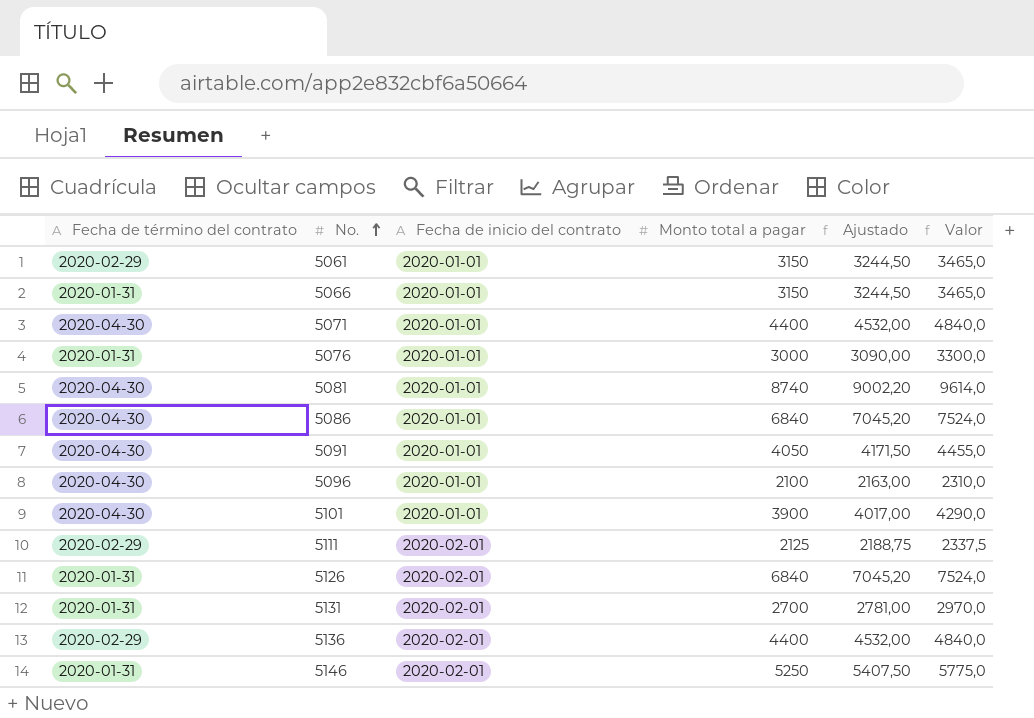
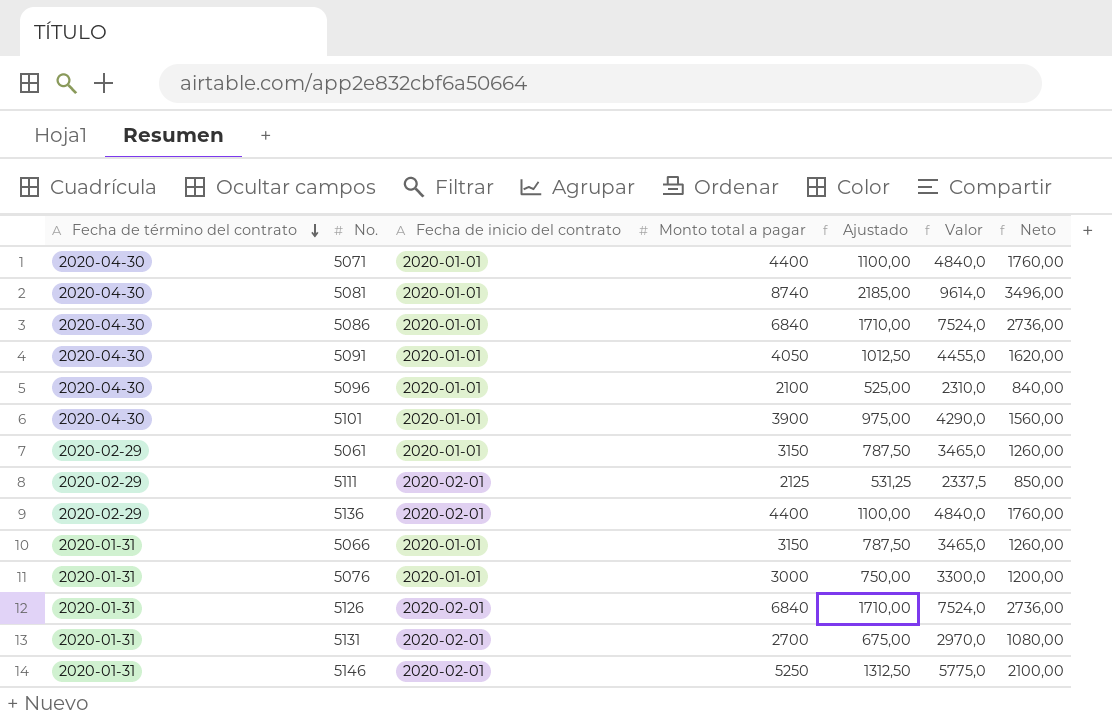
row order: No. ascending -> Fecha de término del contrato descending
column Ajustado | formula: [Monto total a pagar] * 1,03 -> [Monto total a pagar] * 0,25
column Neto | formula: none -> [Monto total a pagar] * 0,4

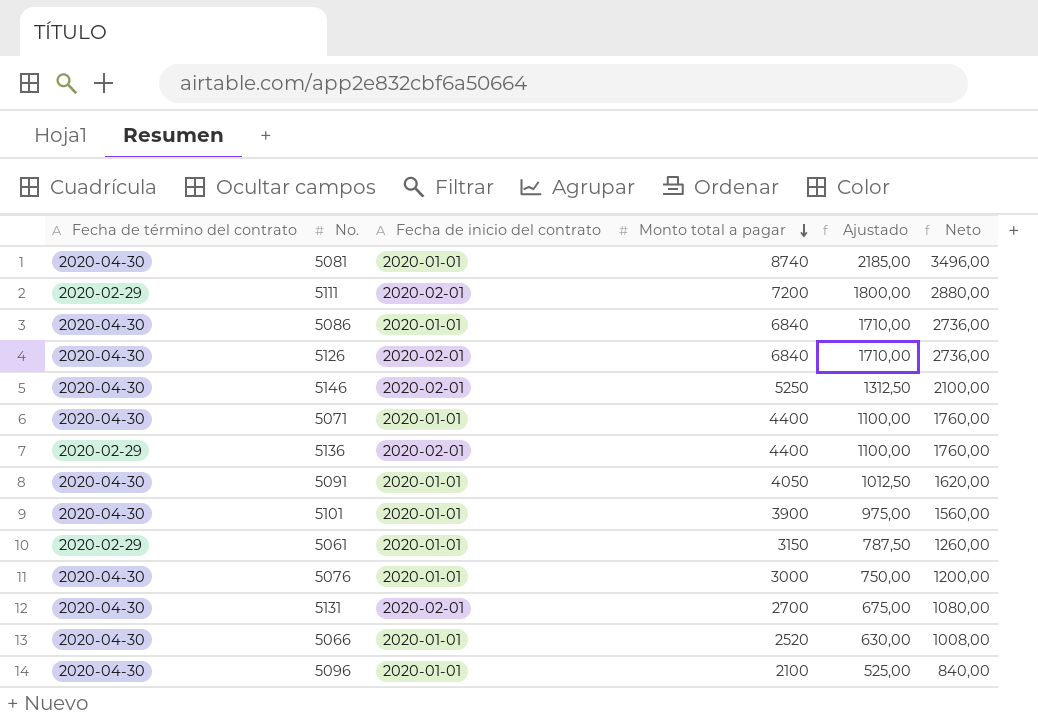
row order: Fecha de término del contrato descending -> Monto total a pagar descending
column Valor | formula: [Monto total a pagar] * 1,1 -> none
5111 | Monto total a pagar: 2125 -> 7200
5111 | Ajustado: 531,25 -> 1800,00
5111 | Neto: 850,00 -> 2880,00
5126 | Fecha de término del contrato: 2020-01-31 -> 2020-04-30
5146 | Fecha de término del contrato: 2020-01-31 -> 2020-04-30
5076 | Fecha de término del contrato: 2020-01-31 -> 2020-04-30
5131 | Fecha de término del contrato: 2020-01-31 -> 2020-04-30
5066 | Fecha de término del contrato: 2020-01-31 -> 2020-04-30
5066 | Monto total a pagar: 3150 -> 2520
5066 | Ajustado: 787,50 -> 630,00
5066 | Neto: 1260,00 -> 1008,00

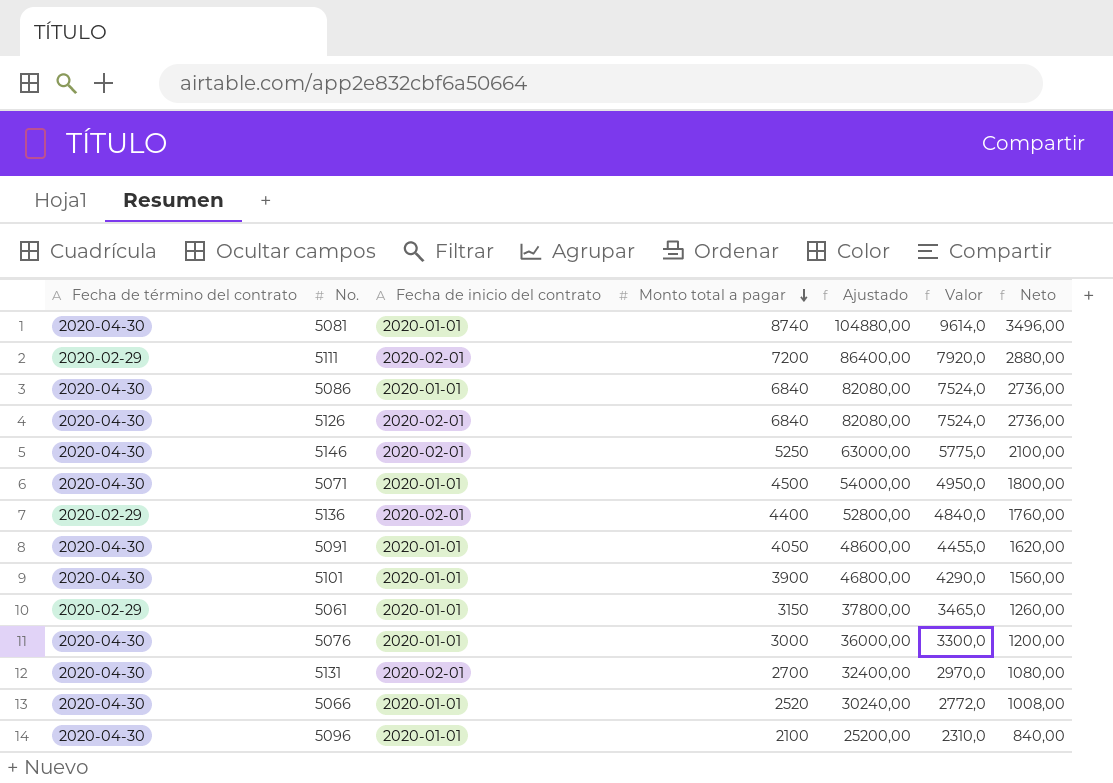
column Ajustado | formula: [Monto total a pagar] * 0,25 -> [Monto total a pagar] * 12
column Valor | formula: none -> [Monto total a pagar] * 1,1
5071 | Monto total a pagar: 4400 -> 4500
5071 | Neto: 1760,00 -> 1800,00

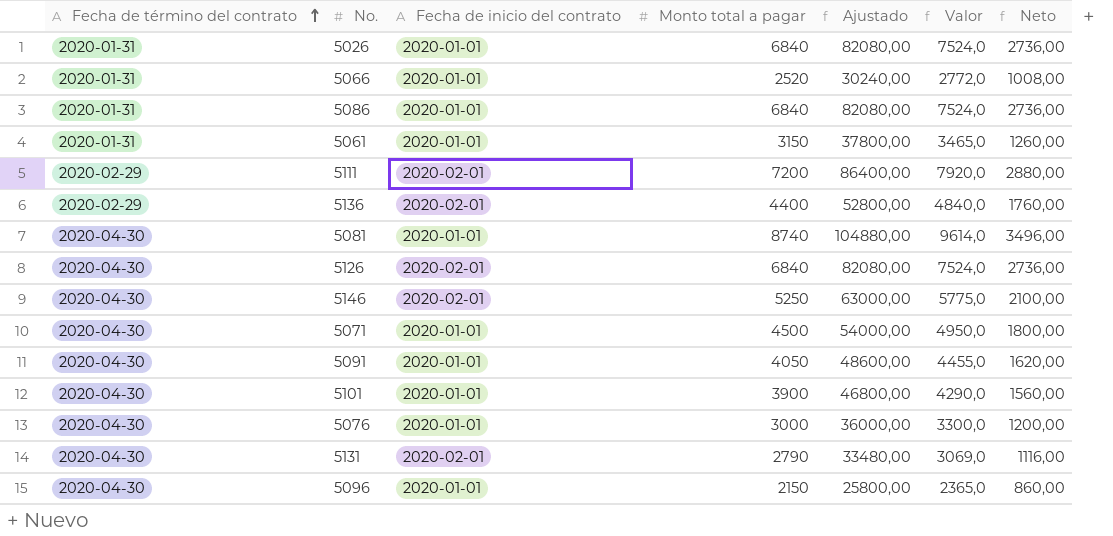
row order: Monto total a pagar descending -> Fecha de término del contrato ascending
row 5026: none -> 2020-01-31 | 2020-01-01 | 6840 | 82080,00 | 7524,0 | 2736,00
5066 | Fecha de término del contrato: 2020-04-30 -> 2020-01-31
5086 | Fecha de término del contrato: 2020-04-30 -> 2020-01-31
5061 | Fecha de término del contrato: 2020-02-29 -> 2020-01-31
5131 | Monto total a pagar: 2700 -> 2790
5131 | Ajustado: 32400,00 -> 33480,00
5131 | Valor: 2970,0 -> 3069,0
5131 | Neto: 1080,00 -> 1116,00
5096 | Monto total a pagar: 2100 -> 2150
5096 | Ajustado: 25200,00 -> 25800,00
5096 | Valor: 2310,0 -> 2365,0
5096 | Neto: 840,00 -> 860,00

